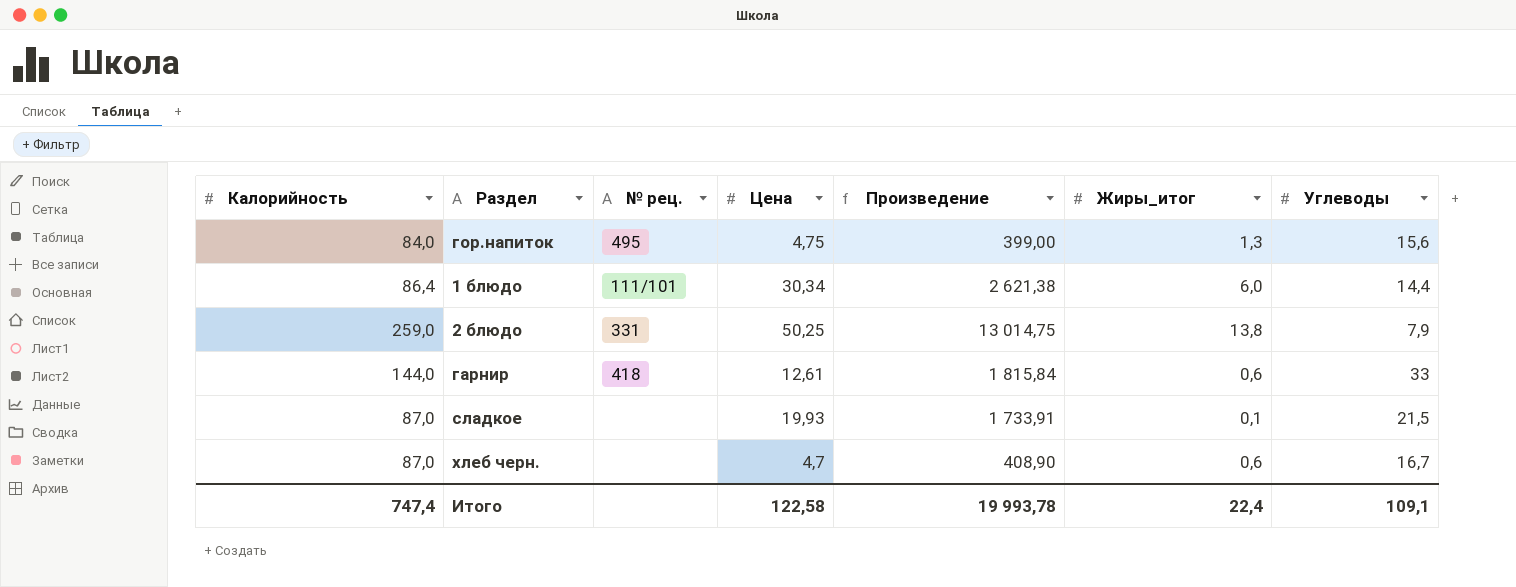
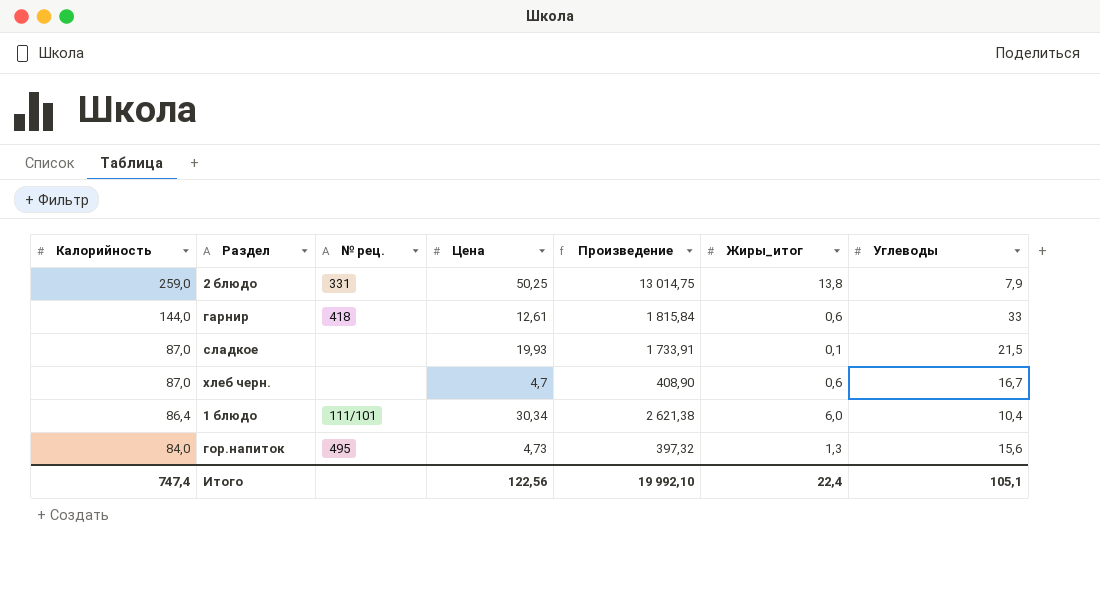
row order: none -> Калорийность descending
1 блюдо | Углеводы: 14,4 -> 10,4
гор.напиток | Цена: 4,75 -> 4,73
гор.напиток | Произведение: 399,00 -> 397,32
Итого | Цена: 122,58 -> 122,56
Итого | Произведение: 19 993,78 -> 19 992,10
Итого | Углеводы: 109,1 -> 105,1

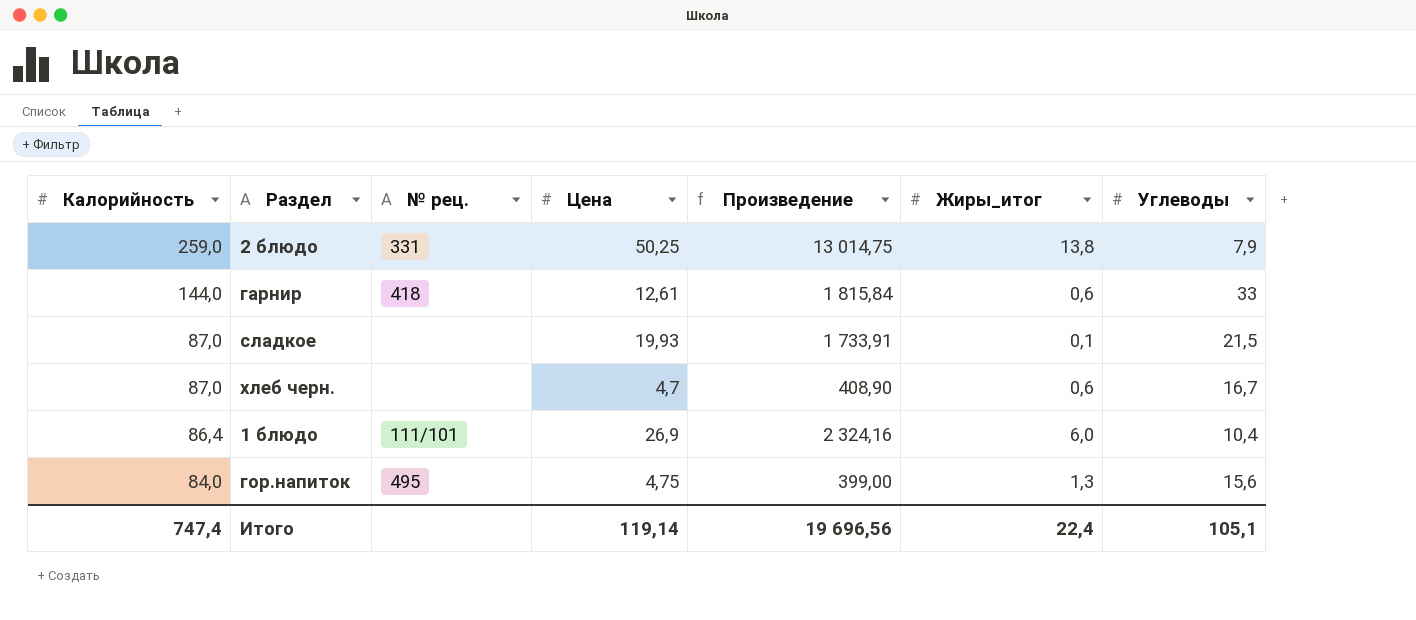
1 блюдо | Цена: 30,34 -> 26,9
1 блюдо | Произведение: 2 621,38 -> 2 324,16
гор.напиток | Цена: 4,73 -> 4,75
гор.напиток | Произведение: 397,32 -> 399,00
Итого | Цена: 122,56 -> 119,14
Итого | Произведение: 19 992,10 -> 19 696,56

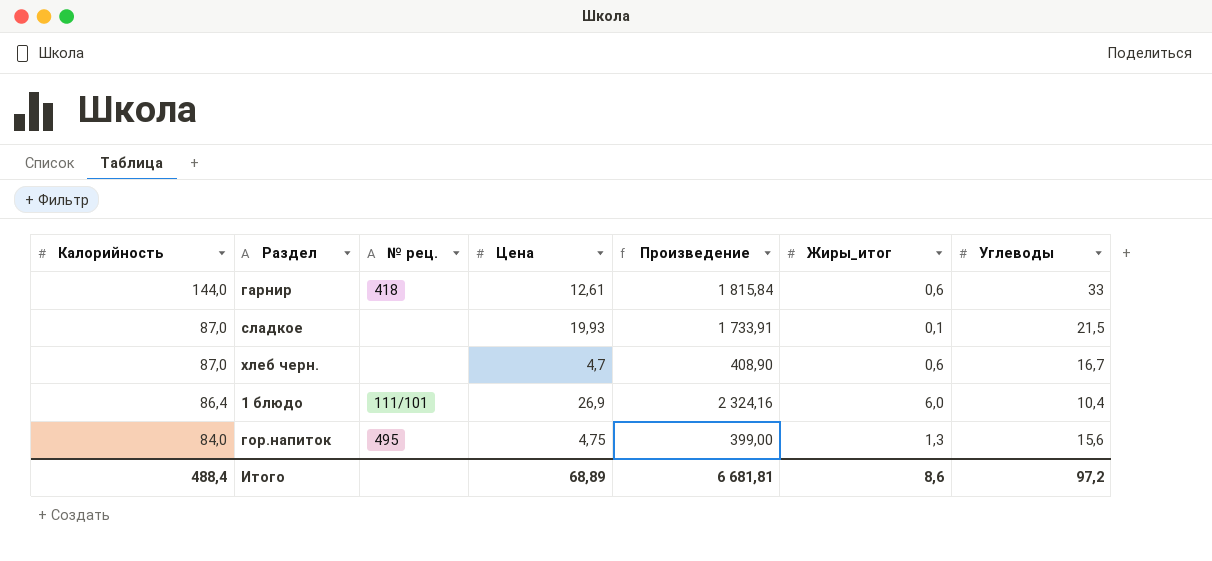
row 2 блюдо: 259,0 | 331 | 50,25 | 13 014,75 | 13,8 | 7,9 -> none
Итого | Калорийность: 747,4 -> 488,4
Итого | Цена: 119,14 -> 68,89
Итого | Произведение: 19 696,56 -> 6 681,81
Итого | Жиры_итог: 22,4 -> 8,6
Итого | Углеводы: 105,1 -> 97,2

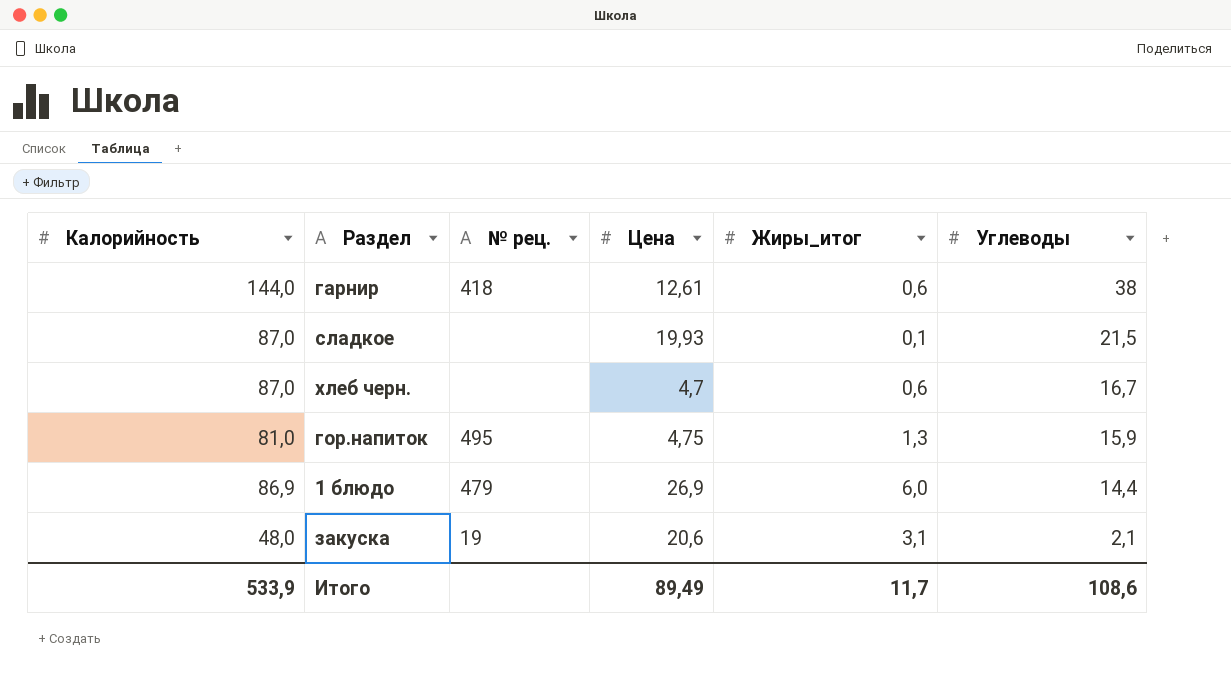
row order: Калорийность descending -> Углеводы descending
column Произведение | formula: [Калорийность] * [Цена] -> none
гарнир | Углеводы: 33 -> 38
гор.напиток | Калорийность: 84,0 -> 81,0
гор.напиток | Углеводы: 15,6 -> 15,9
1 блюдо | Калорийность: 86,4 -> 86,9
1 блюдо | № рец.: 111/101 -> 479
1 блюдо | Углеводы: 10,4 -> 14,4
row закуска: none -> 48,0 | 19 | 20,6 | 3,1 | 2,1
Итого | Калорийность: 488,4 -> 533,9
Итого | Цена: 68,89 -> 89,49
Итого | Жиры_итог: 8,6 -> 11,7
Итого | Углеводы: 97,2 -> 108,6

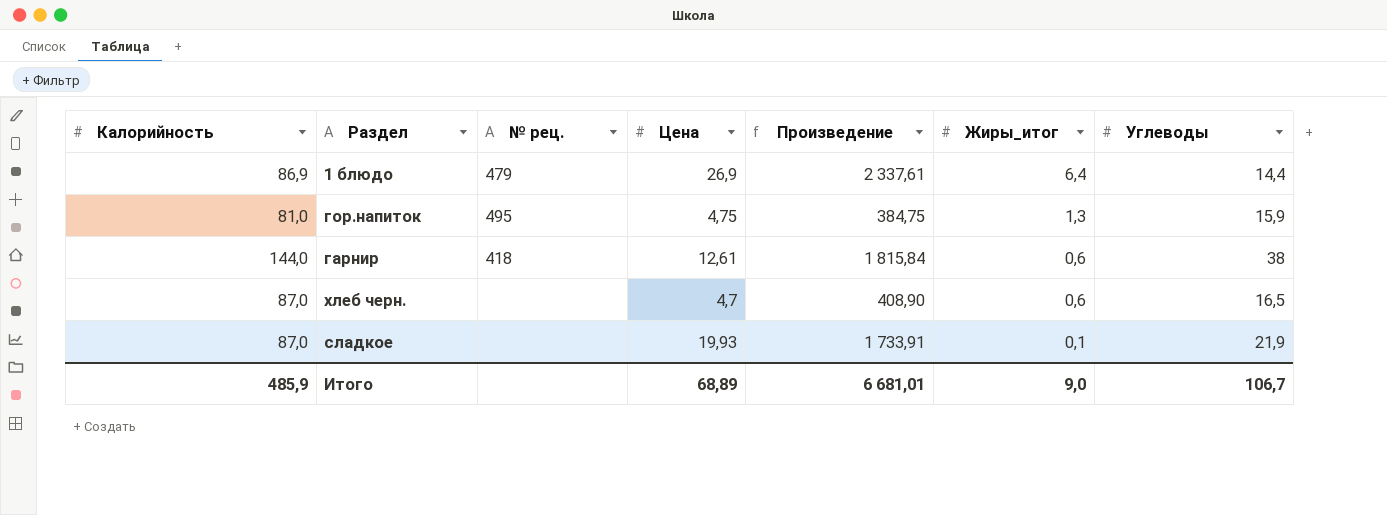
row order: Углеводы descending -> Жиры_итог descending
column Произведение | formula: none -> [Калорийность] * [Цена]
row закуска: 48,0 | 19 | 20,6 | 3,1 | 2,1 -> none
1 блюдо | Жиры_итог: 6,0 -> 6,4
хлеб черн. | Углеводы: 16,7 -> 16,5
сладкое | Углеводы: 21,5 -> 21,9
Итого | Калорийность: 533,9 -> 485,9
Итого | Цена: 89,49 -> 68,89
Итого | Жиры_итог: 11,7 -> 9,0
Итого | Углеводы: 108,6 -> 106,7

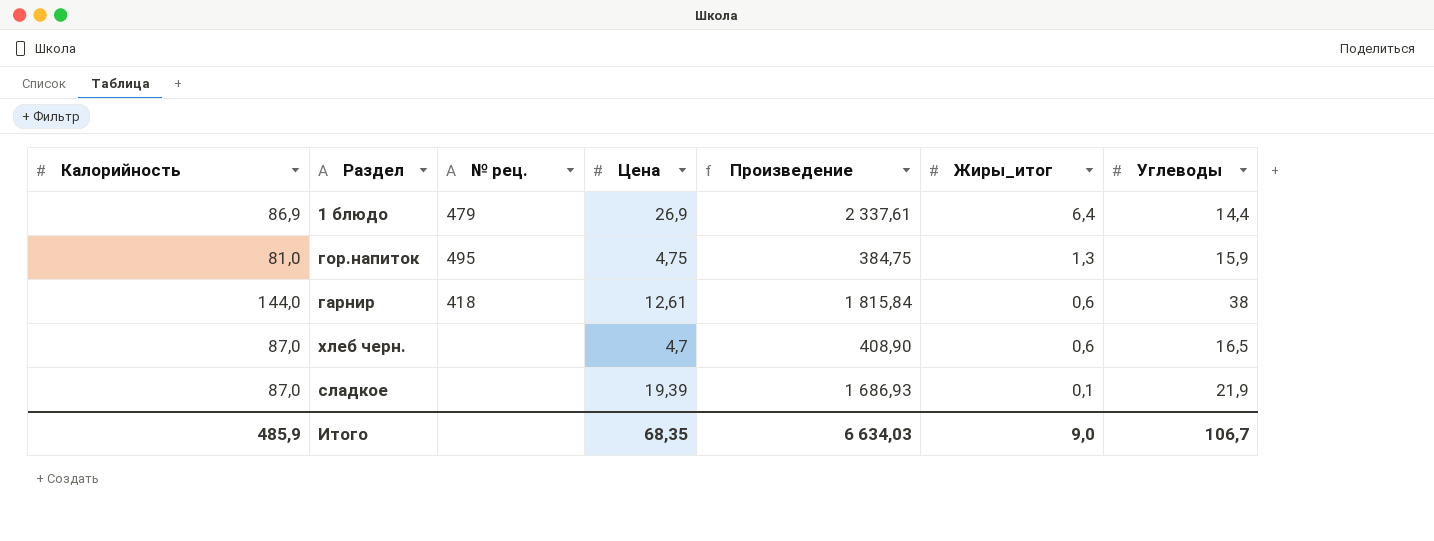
сладкое | Цена: 19,93 -> 19,39
сладкое | Произведение: 1 733,91 -> 1 686,93
Итого | Цена: 68,89 -> 68,35
Итого | Произведение: 6 681,01 -> 6 634,03

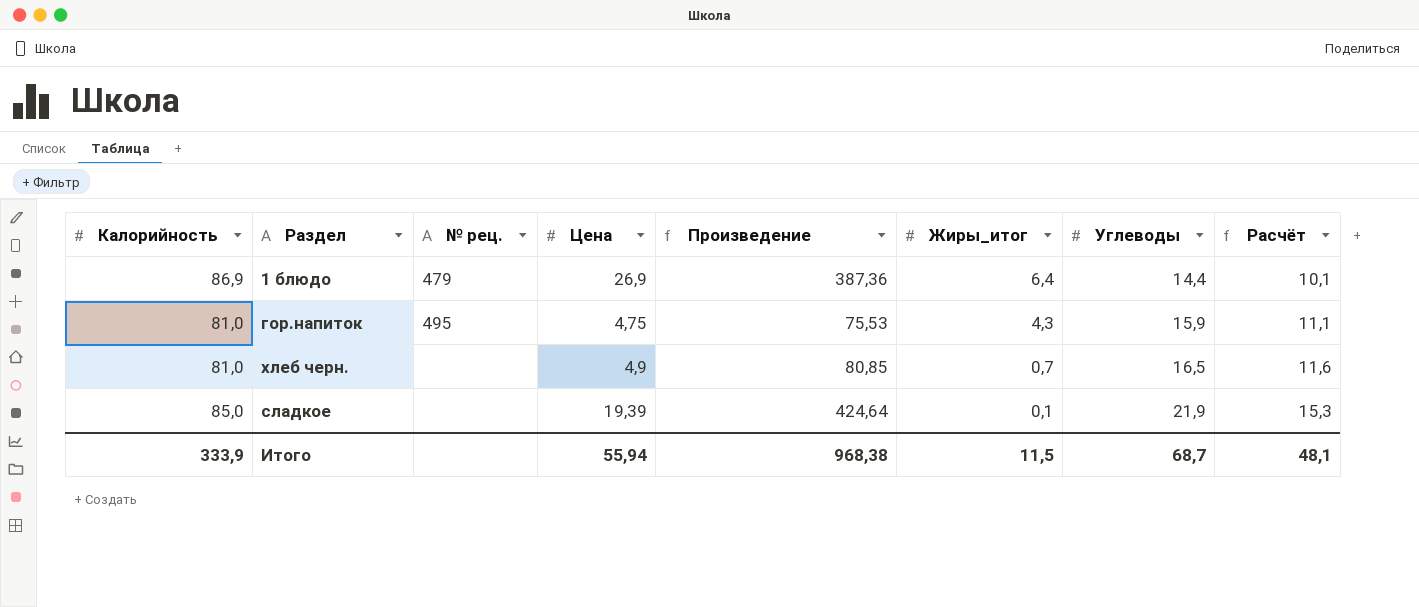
column Произведение | formula: [Калорийность] * [Цена] -> [Цена] * [Углеводы]
column Расчёт | formula: none -> [Углеводы] * 0,7
row гарнир: 144,0 | 418 | 12,61 | 1 815,84 | 0,6 | 38 -> none
гор.напиток | Жиры_итог: 1,3 -> 4,3
хлеб черн. | Калорийность: 87,0 -> 81,0
хлеб черн. | Цена: 4,7 -> 4,9
хлеб черн. | Жиры_итог: 0,6 -> 0,7
сладкое | Калорийность: 87,0 -> 85,0
Итого | Калорийность: 485,9 -> 333,9
Итого | Цена: 68,35 -> 55,94
Итого | Произведение: 6 634,03 -> 968,38
Итого | Жиры_итог: 9,0 -> 11,5
Итого | Углеводы: 106,7 -> 68,7

